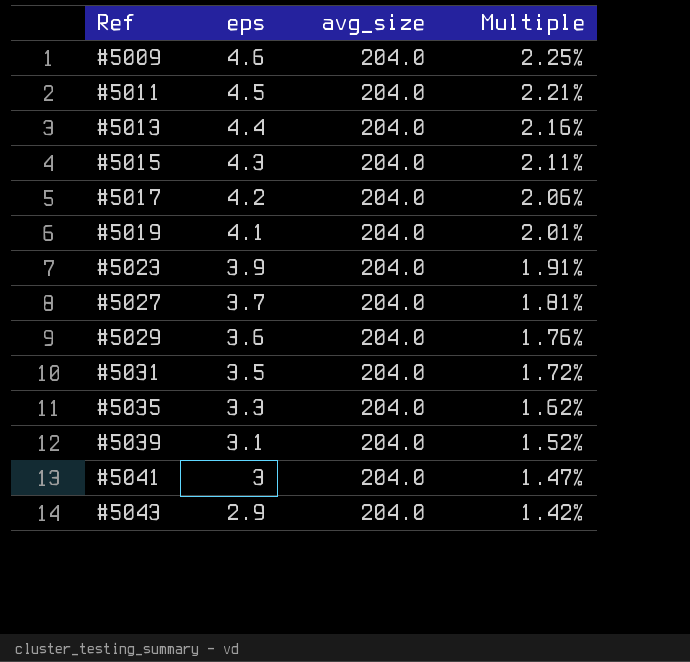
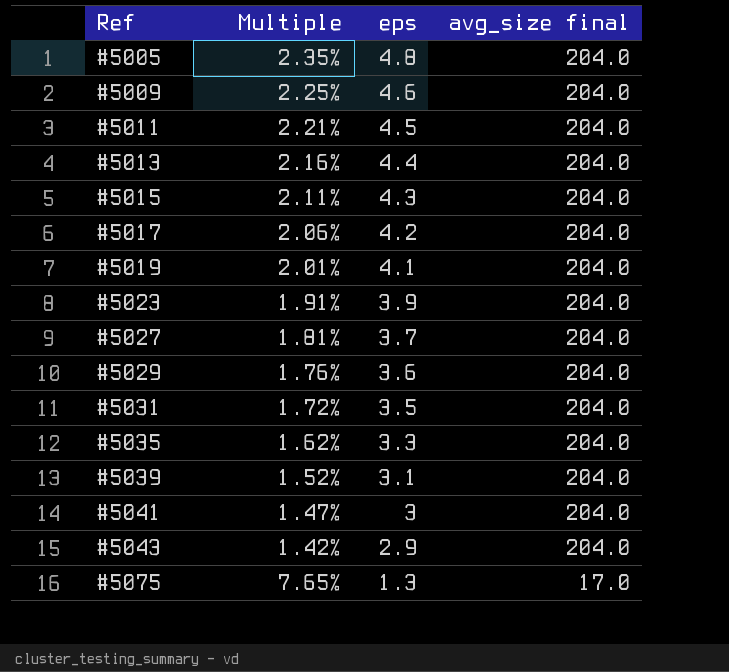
column Multiple | position: 4 -> 2
column name: avg_size -> avg_size final
row #5005: none -> 2.35% | 4.8 | 204.0
row #5075: none -> 7.65% | 1.3 | 17.0

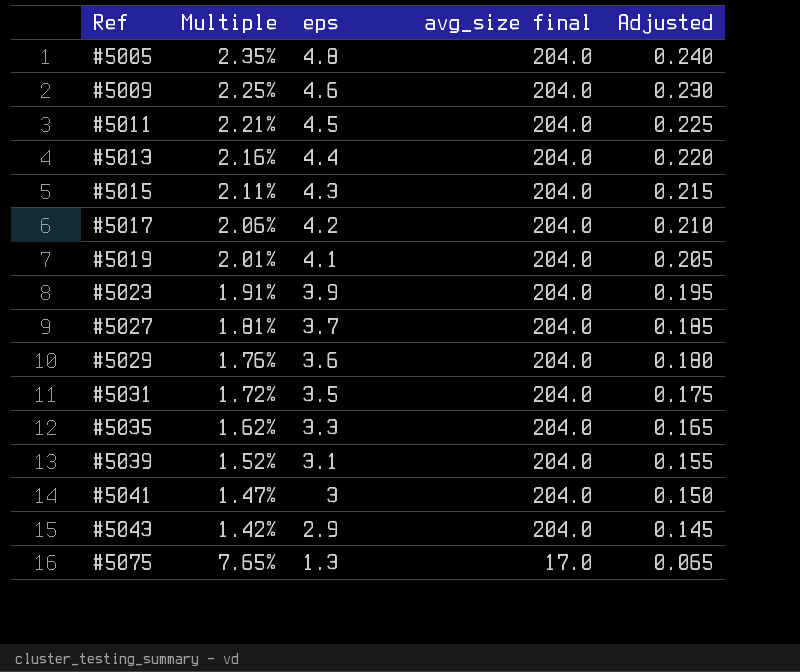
column Adjusted | formula: none -> [eps] * 0.05

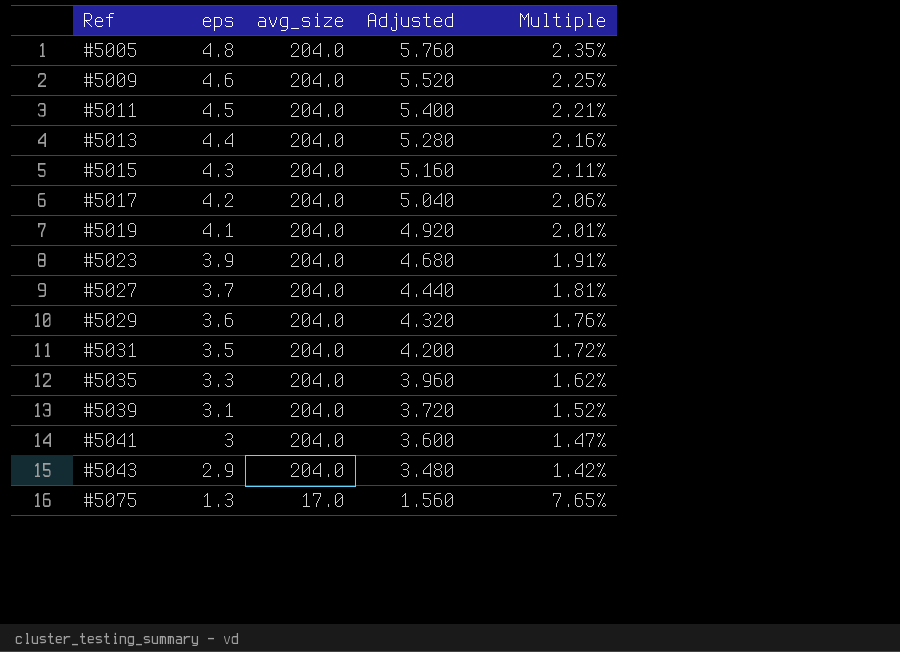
column name: avg_size final -> avg_size
column Adjusted | formula: [eps] * 0.05 -> [eps] * 1.2
column Multiple | position: 2 -> 5

